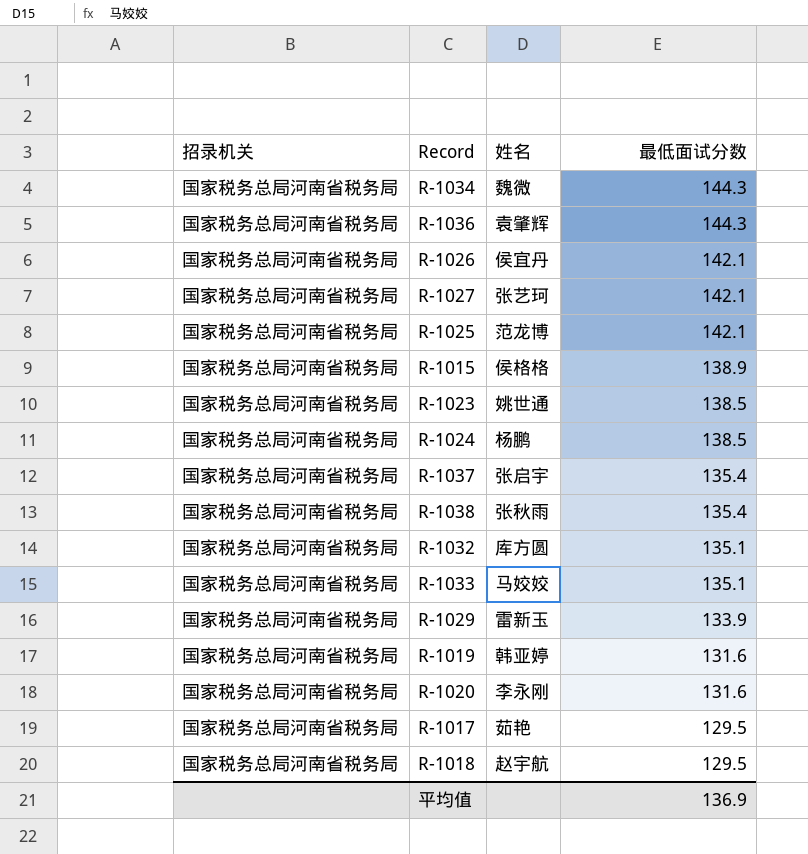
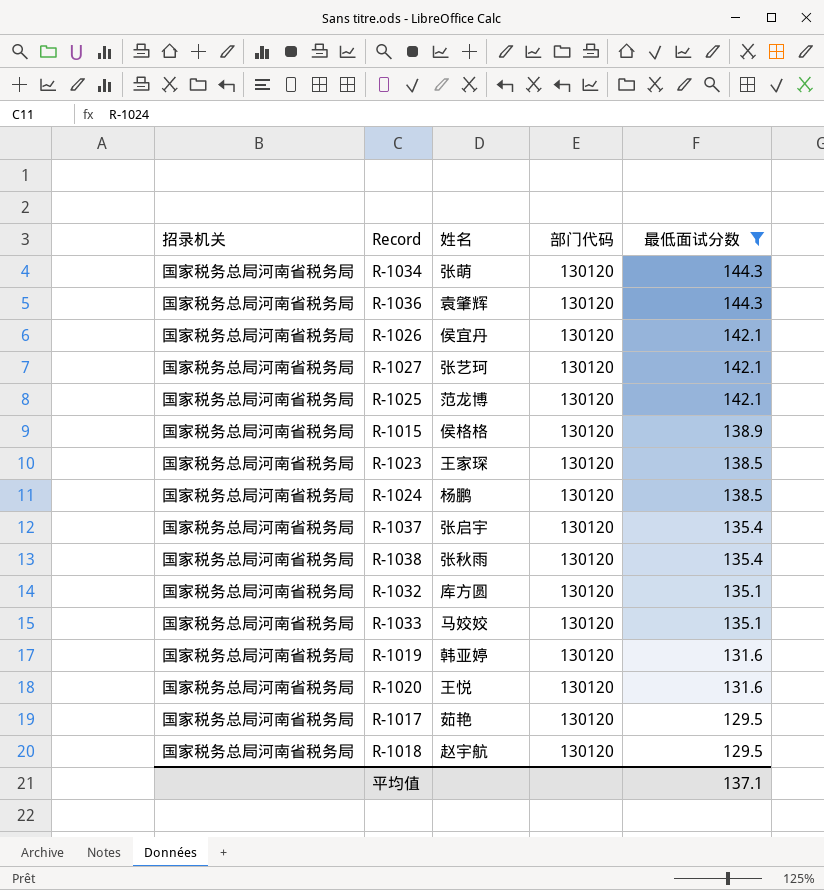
filter: none -> 最低面试分数 != 133.9
column 部门代码 | position: none -> 4
R-1034 | 姓名: 魏微 -> 张萌
R-1023 | 姓名: 姚世通 -> 王家琛
R-1020 | 姓名: 李永刚 -> 王悦
平均值 | 最低面试分数: 136.9 -> 137.1

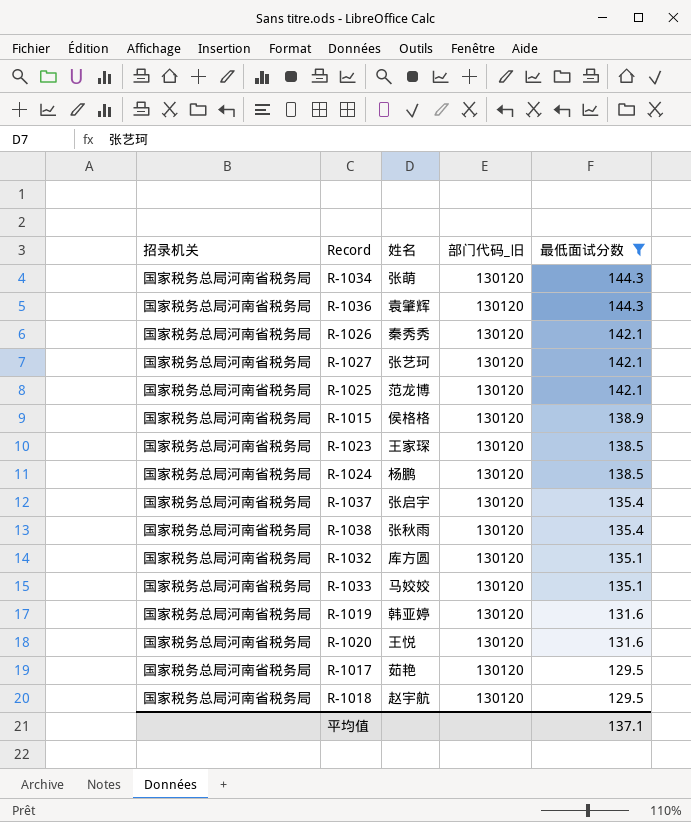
column name: 部门代码 -> 部门代码_旧
R-1026 | 姓名: 侯宜丹 -> 秦秀秀

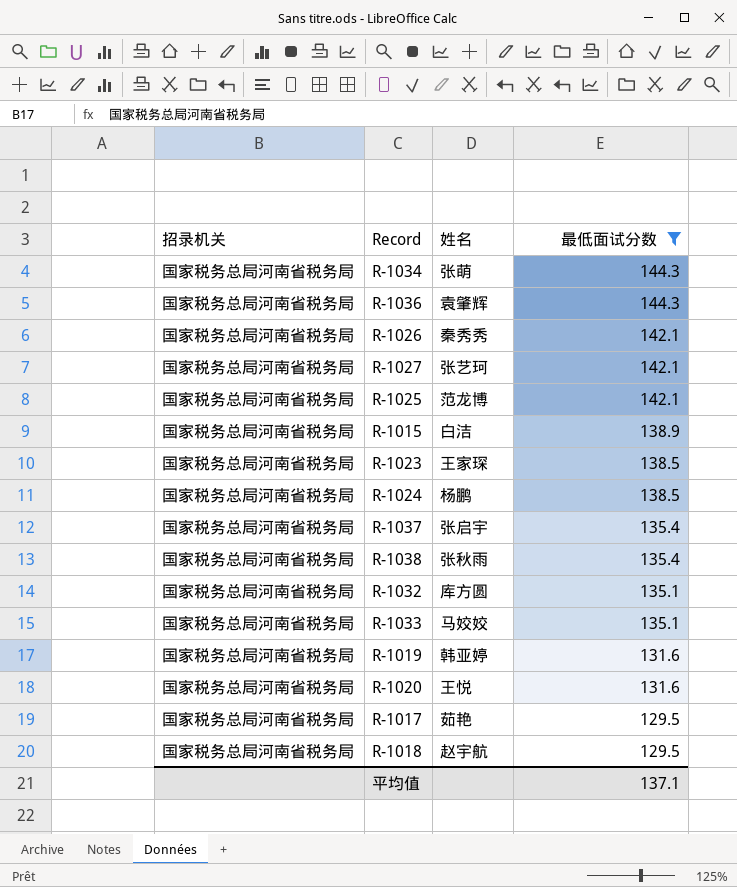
column 部门代码_旧 | position: 4 -> none
R-1015 | 姓名: 侯格格 -> 白洁

